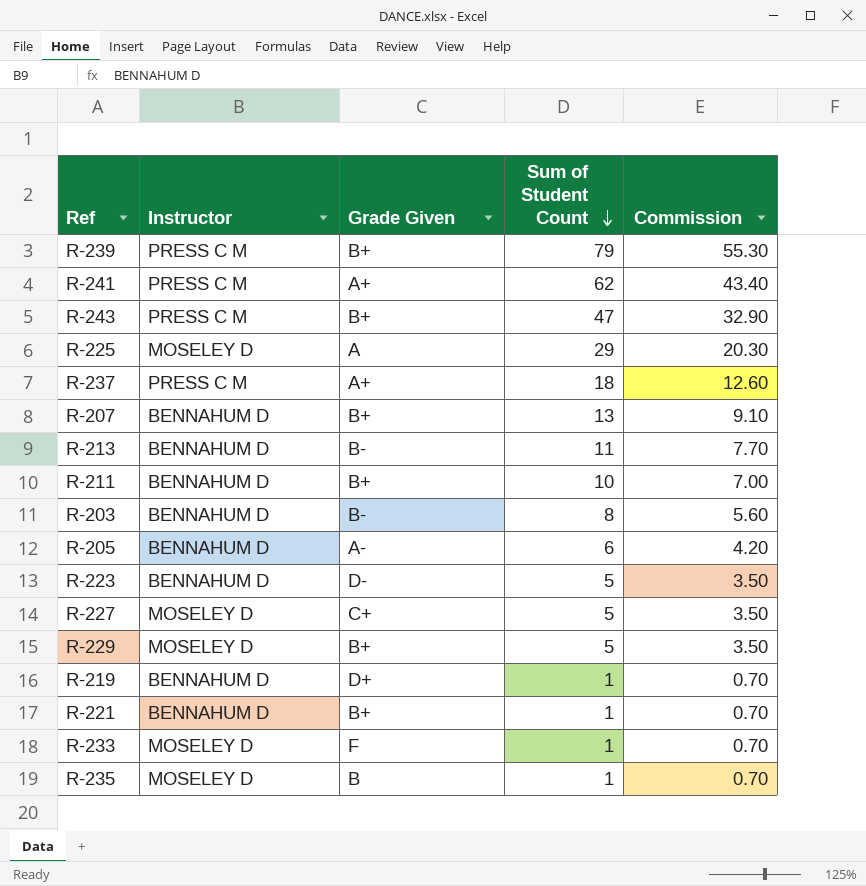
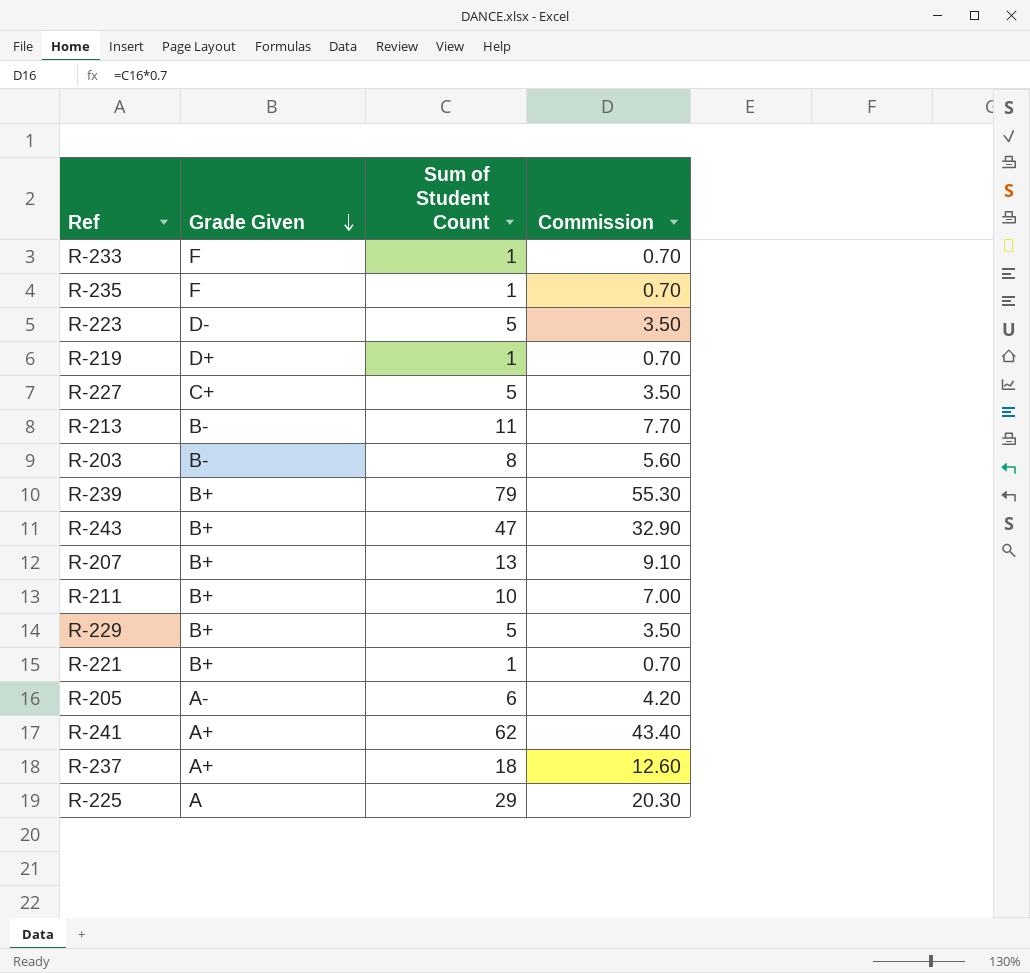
row order: Sum of Student Count descending -> Grade Given descending
column Instructor | position: 2 -> none
R-235 | Grade Given: B -> F

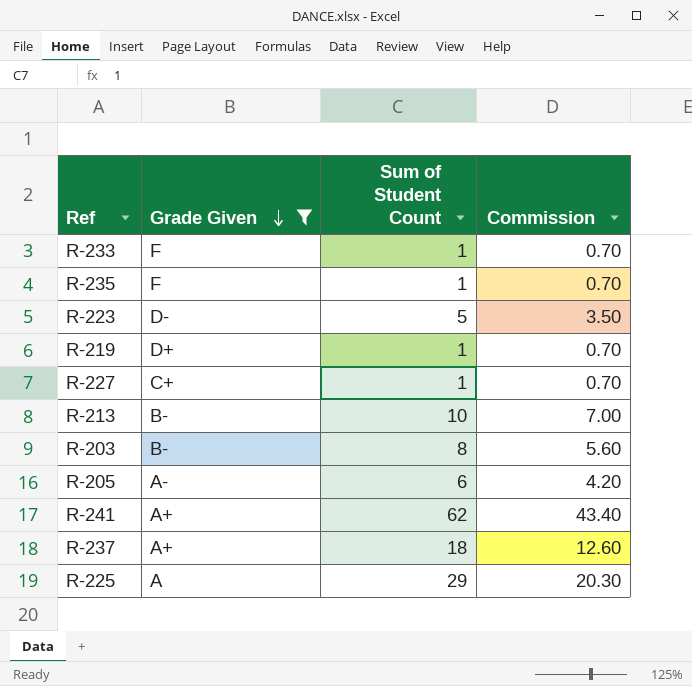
filter: none -> Grade Given != B+
R-227 | Sum of Student Count: 5 -> 1
R-227 | Commission: 3.50 -> 0.70
R-213 | Sum of Student Count: 11 -> 10
R-213 | Commission: 7.70 -> 7.00

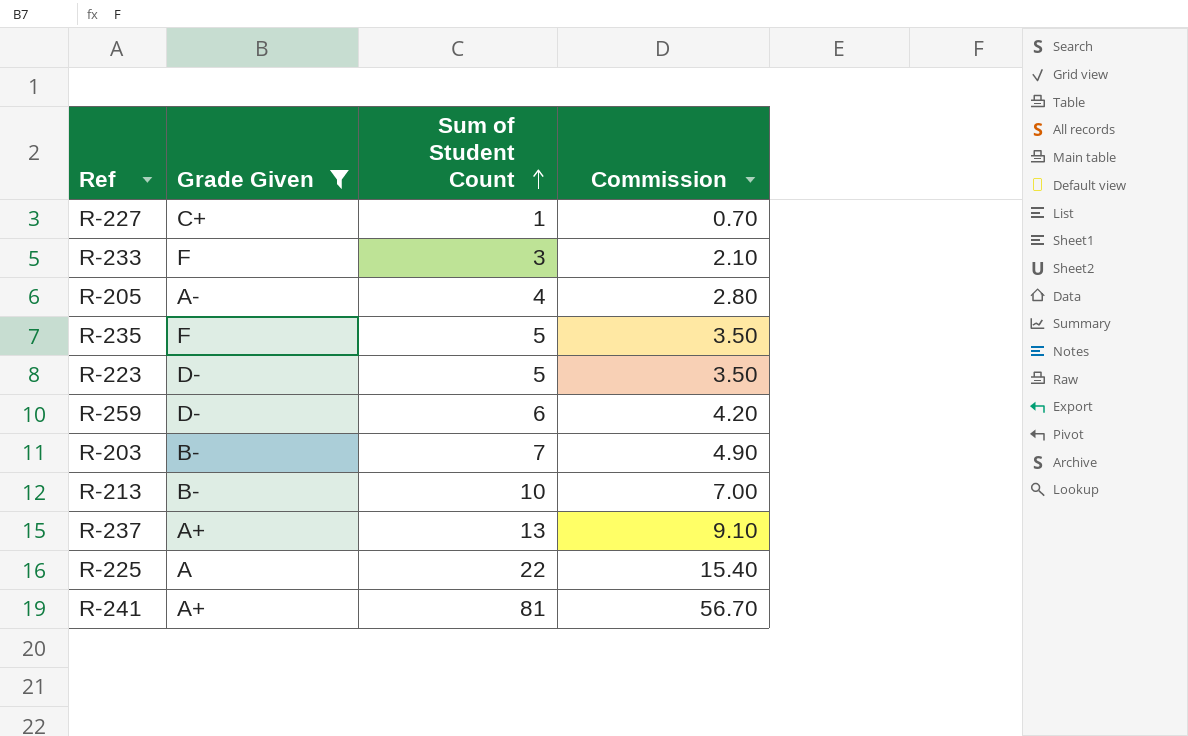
row order: Grade Given descending -> Sum of Student Count ascending
row R-219: D+ | 1 | 0.70 -> none
R-233 | Sum of Student Count: 1 -> 3
R-233 | Commission: 0.70 -> 2.10
R-205 | Sum of Student Count: 6 -> 4
R-205 | Commission: 4.20 -> 2.80
R-235 | Sum of Student Count: 1 -> 5
R-235 | Commission: 0.70 -> 3.50
row R-259: none -> D- | 6 | 4.20
R-203 | Sum of Student Count: 8 -> 7
R-203 | Commission: 5.60 -> 4.90
R-237 | Sum of Student Count: 18 -> 13
R-237 | Commission: 12.60 -> 9.10
R-225 | Sum of Student Count: 29 -> 22
R-225 | Commission: 20.30 -> 15.40
R-241 | Sum of Student Count: 62 -> 81
R-241 | Commission: 43.40 -> 56.70

